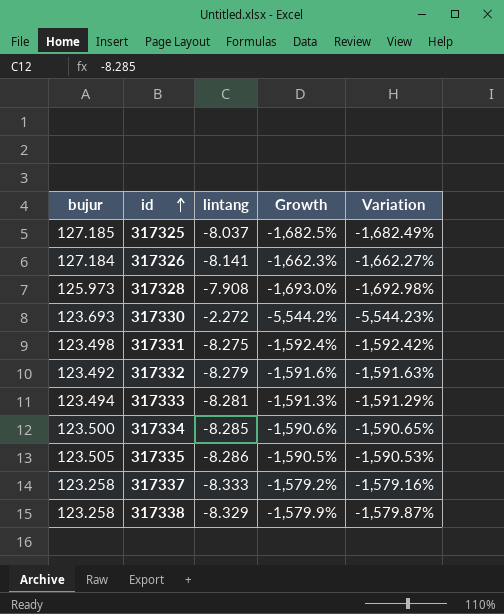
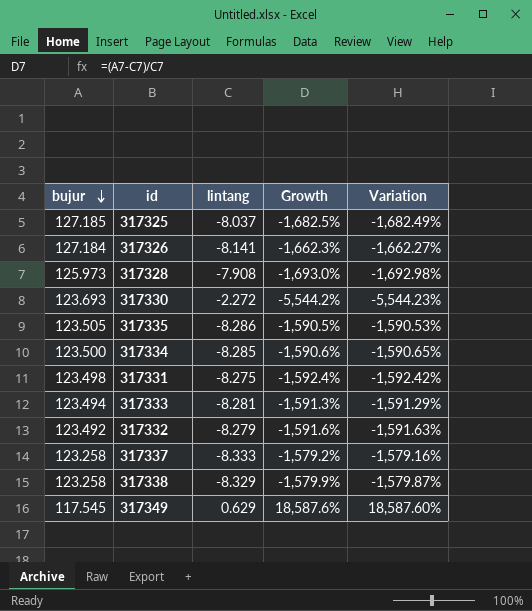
row order: id ascending -> bujur descending
row 317349: none -> 117.545 | 0.629 | 18,587.6% | 18,587.60%

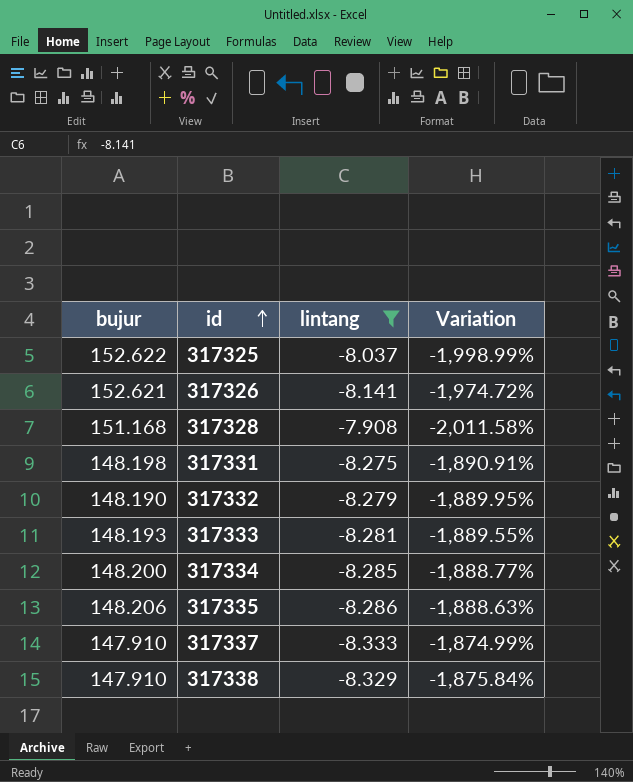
filter: none -> lintang <= -7.908
row order: bujur descending -> id ascending
column Growth | formula: ([bujur] - [lintang]) / [lintang] -> none
317325 | bujur: 127.185 -> 152.622
317325 | Variation: -1,682.49% -> -1,998.99%
317326 | bujur: 127.184 -> 152.621
317326 | Variation: -1,662.27% -> -1,974.72%
317328 | bujur: 125.973 -> 151.168
317328 | Variation: -1,692.98% -> -2,011.58%
317331 | bujur: 123.498 -> 148.198
317331 | Variation: -1,592.42% -> -1,890.91%
317332 | bujur: 123.492 -> 148.190
317332 | Variation: -1,591.63% -> -1,889.95%
317333 | bujur: 123.494 -> 148.193
317333 | Variation: -1,591.29% -> -1,889.55%
317334 | bujur: 123.500 -> 148.200
317334 | Variation: -1,590.65% -> -1,888.77%
317335 | bujur: 123.505 -> 148.206
317335 | Variation: -1,590.53% -> -1,888.63%
317337 | bujur: 123.258 -> 147.910
317337 | Variation: -1,579.16% -> -1,874.99%
317338 | bujur: 123.258 -> 147.910
317338 | Variation: -1,579.87% -> -1,875.84%

